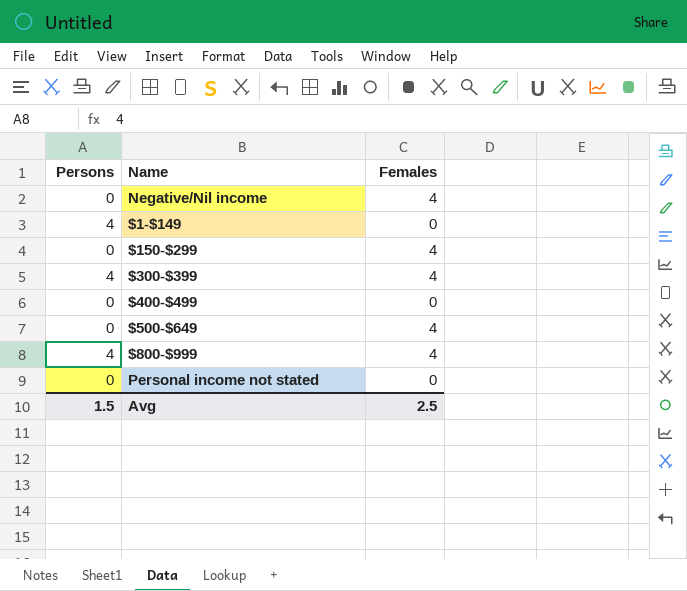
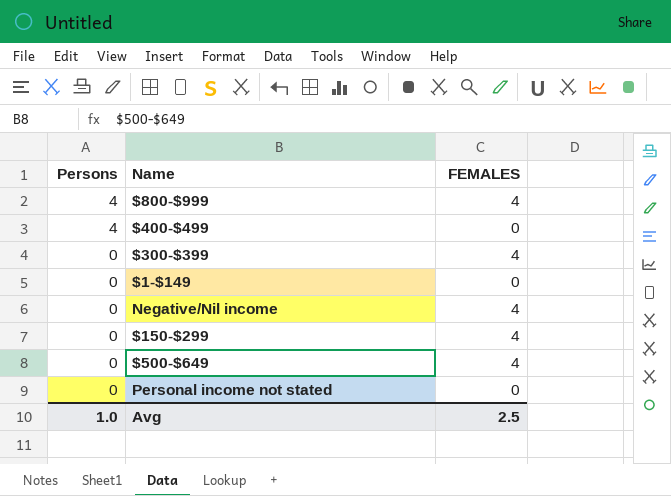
row order: none -> Persons descending
column name: Females -> FEMALES
$400-$499 | Persons: 0 -> 4
$300-$399 | Persons: 4 -> 0
$1-$149 | Persons: 4 -> 0
Avg | Persons: 1.5 -> 1.0

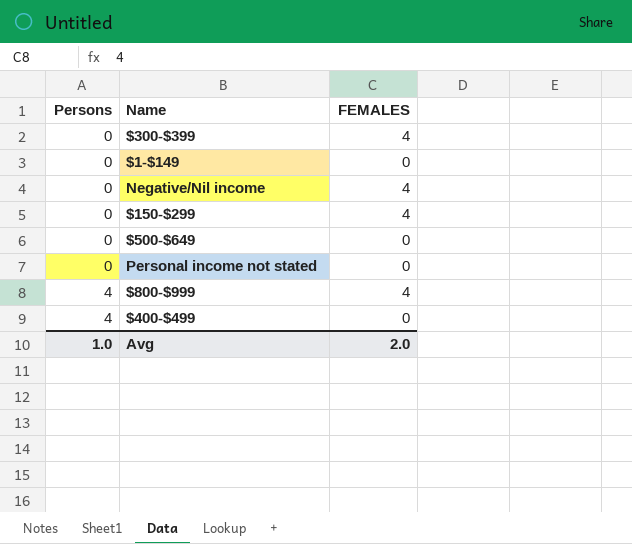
row order: Persons descending -> Persons ascending
$500-$649 | FEMALES: 4 -> 0
Avg | FEMALES: 2.5 -> 2.0

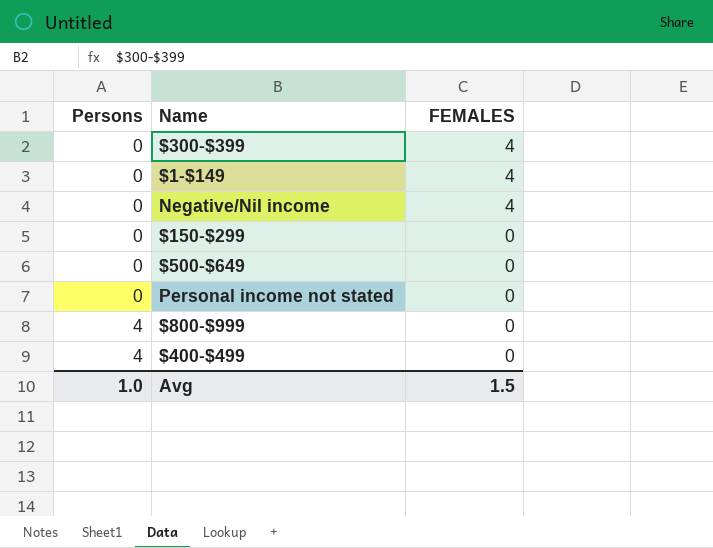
$1-$149 | FEMALES: 0 -> 4
$150-$299 | FEMALES: 4 -> 0
$800-$999 | FEMALES: 4 -> 0
Avg | FEMALES: 2.0 -> 1.5

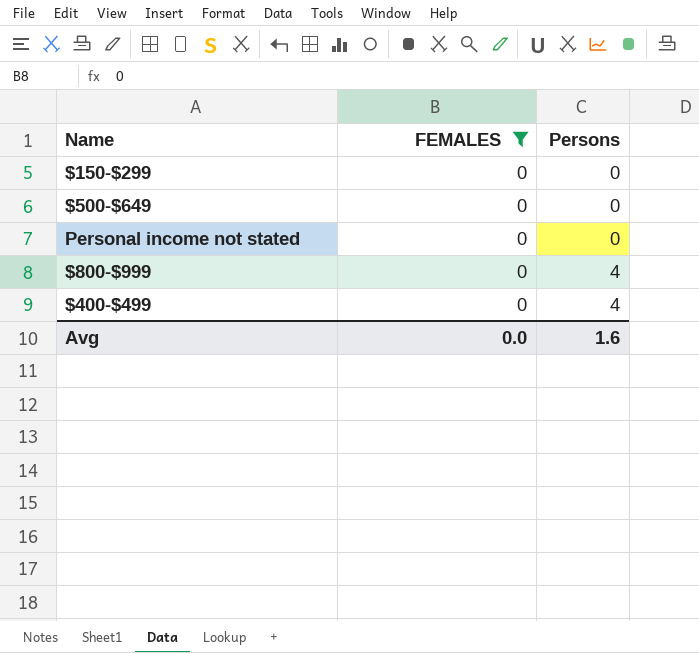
filter: none -> FEMALES = 0
column Persons | position: 1 -> 3
Avg | FEMALES: 1.5 -> 0.0
Avg | Persons: 1.0 -> 1.6

